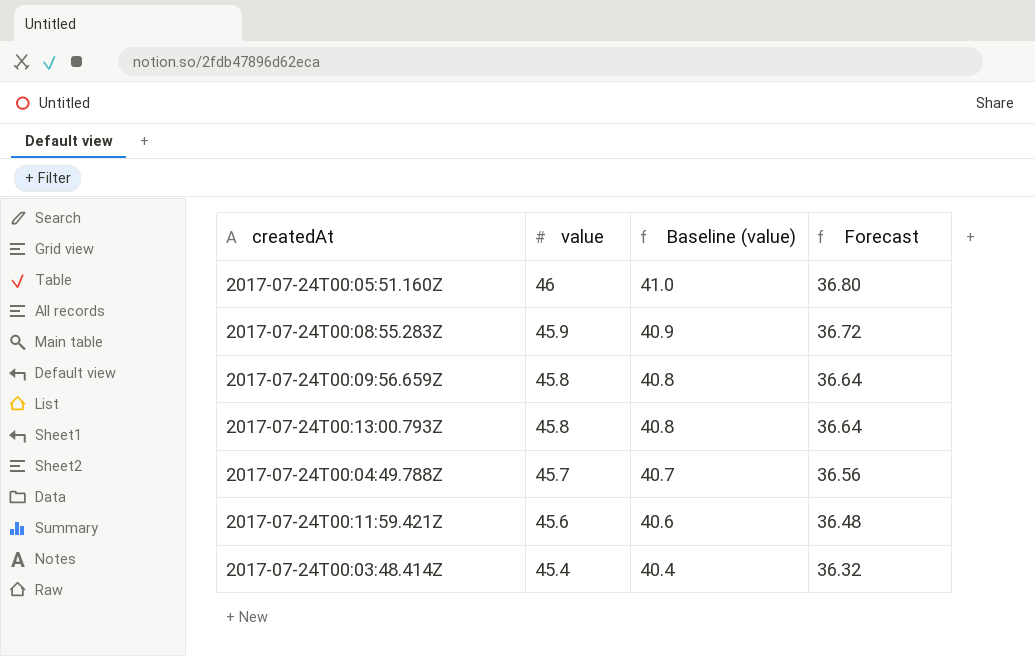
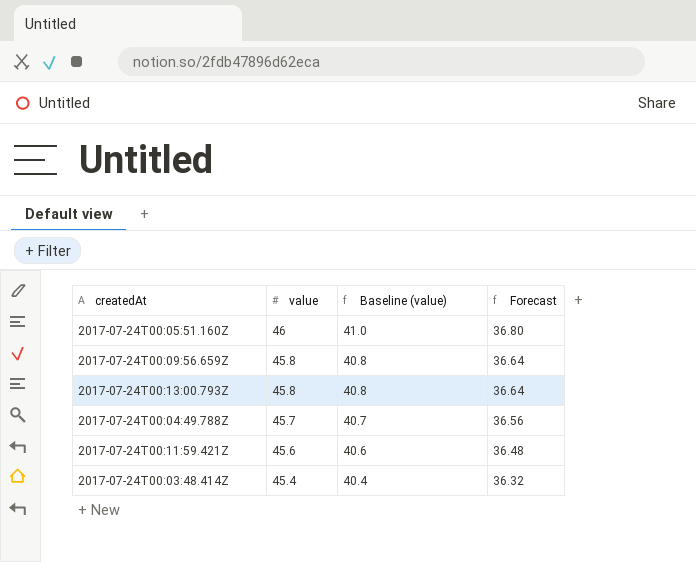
row 2017-07-24T00:08:55.283Z: 45.9 | 40.9 | 36.72 -> none

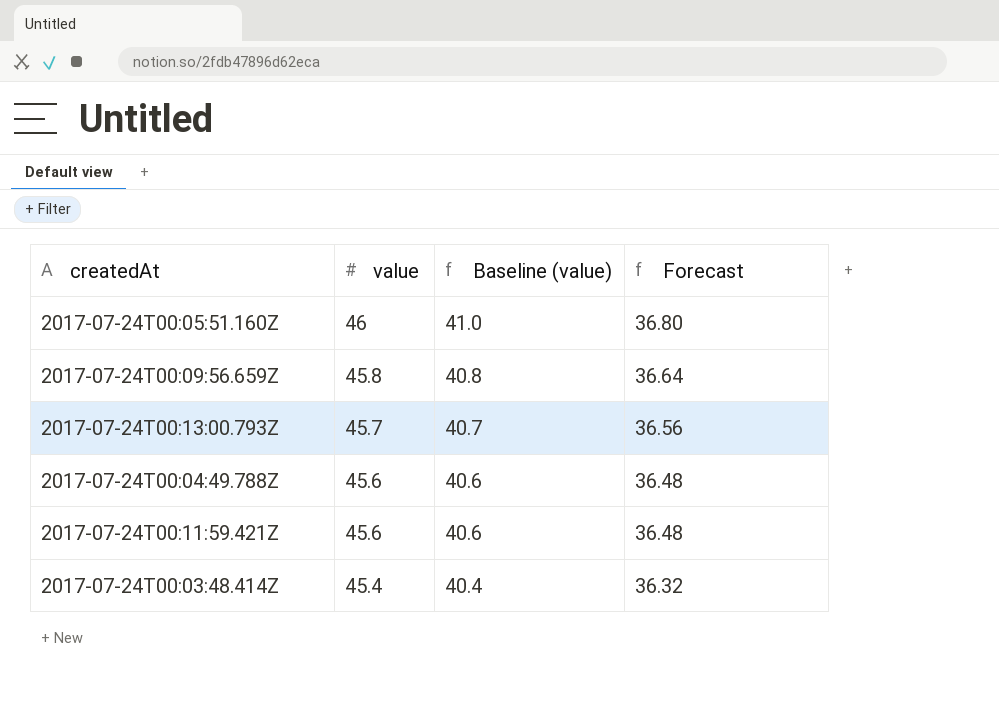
2017-07-24T00:13:00.793Z | value: 45.8 -> 45.7
2017-07-24T00:13:00.793Z | Baseline (value): 40.8 -> 40.7
2017-07-24T00:13:00.793Z | Forecast: 36.64 -> 36.56
2017-07-24T00:04:49.788Z | value: 45.7 -> 45.6
2017-07-24T00:04:49.788Z | Baseline (value): 40.7 -> 40.6
2017-07-24T00:04:49.788Z | Forecast: 36.56 -> 36.48

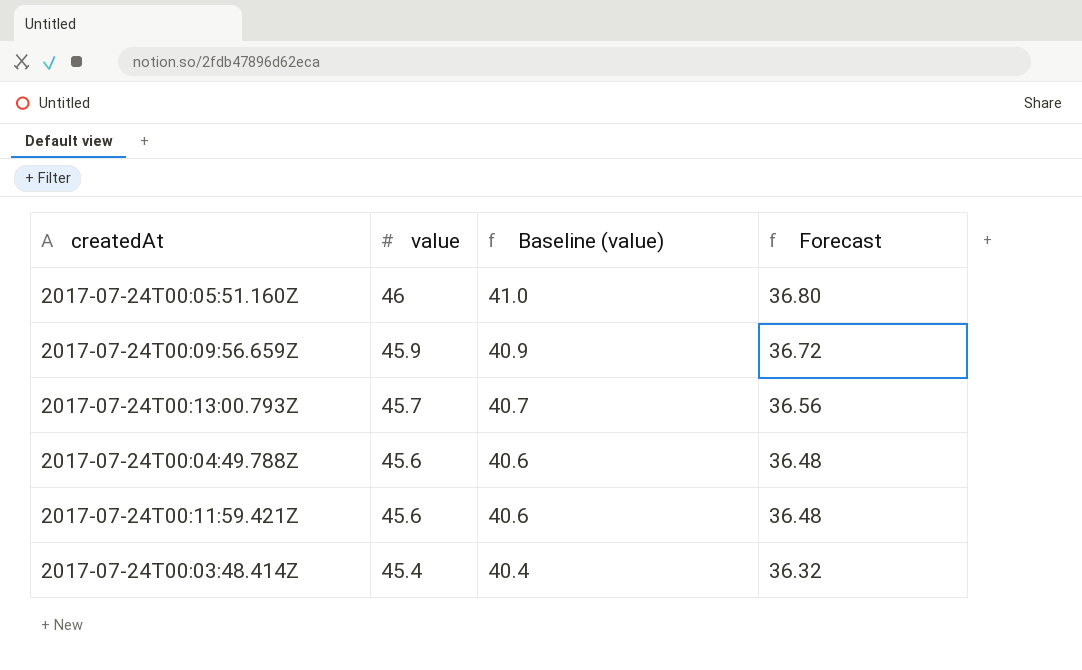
2017-07-24T00:09:56.659Z | value: 45.8 -> 45.9
2017-07-24T00:09:56.659Z | Baseline (value): 40.8 -> 40.9
2017-07-24T00:09:56.659Z | Forecast: 36.64 -> 36.72

